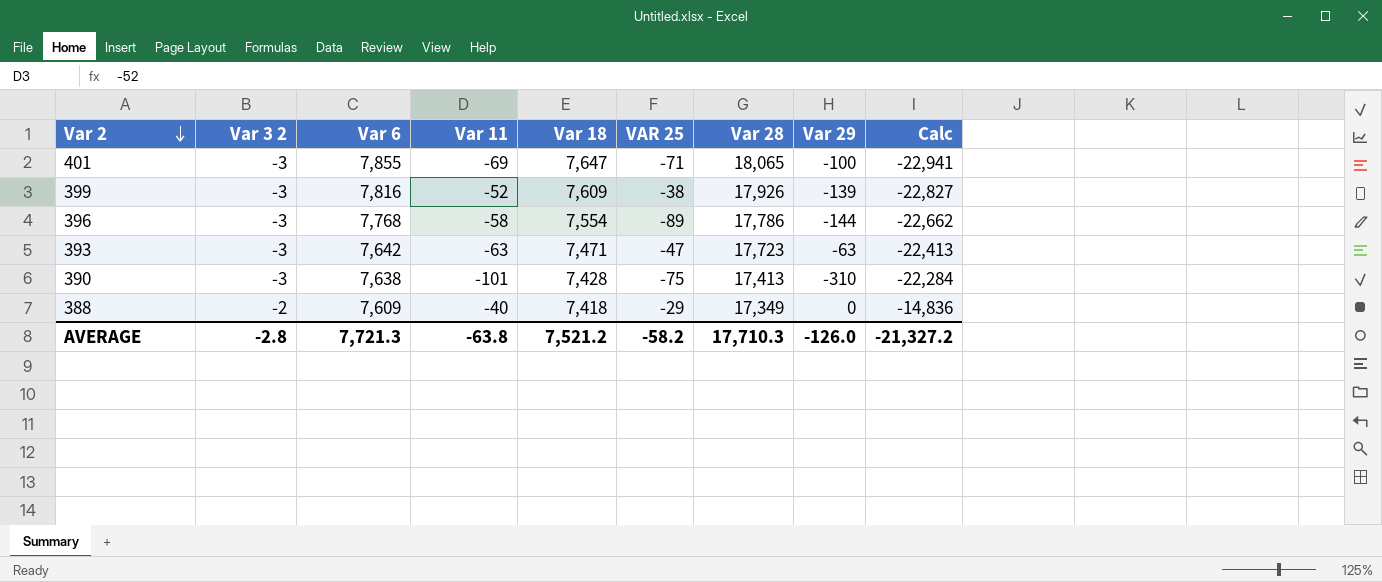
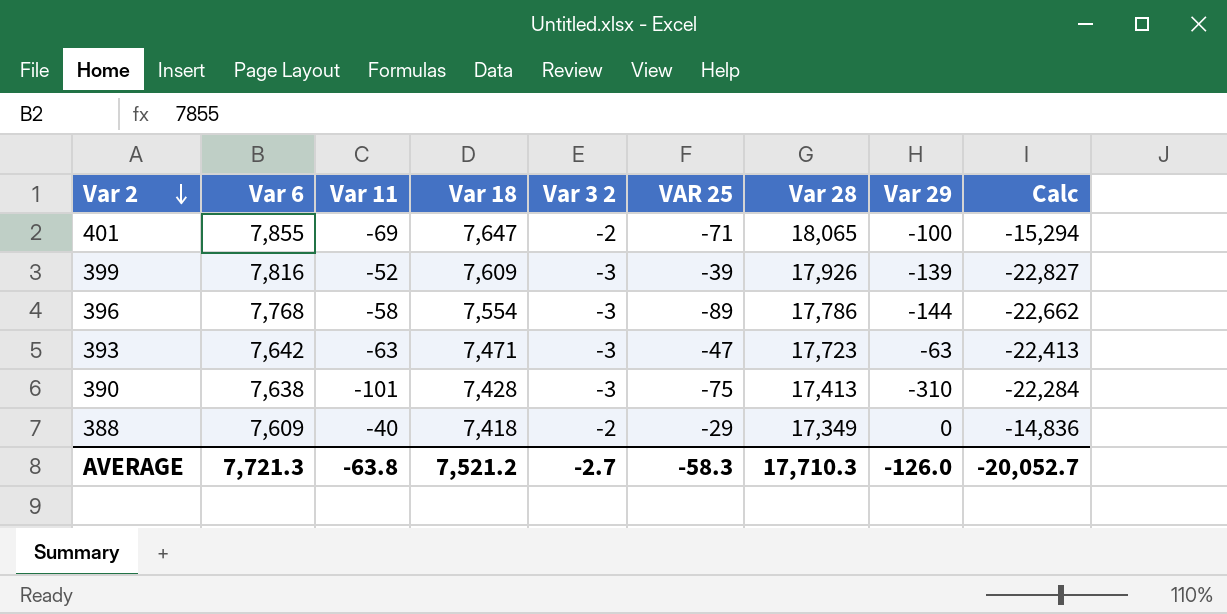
column Var 3 2 | position: 2 -> 5
401 | Var 3 2: -3 -> -2
401 | Calc: -22,941 -> -15,294
399 | VAR 25: -38 -> -39
AVERAGE | Var 3 2: -2.8 -> -2.7
AVERAGE | VAR 25: -58.2 -> -58.3
AVERAGE | Calc: -21,327.2 -> -20,052.7

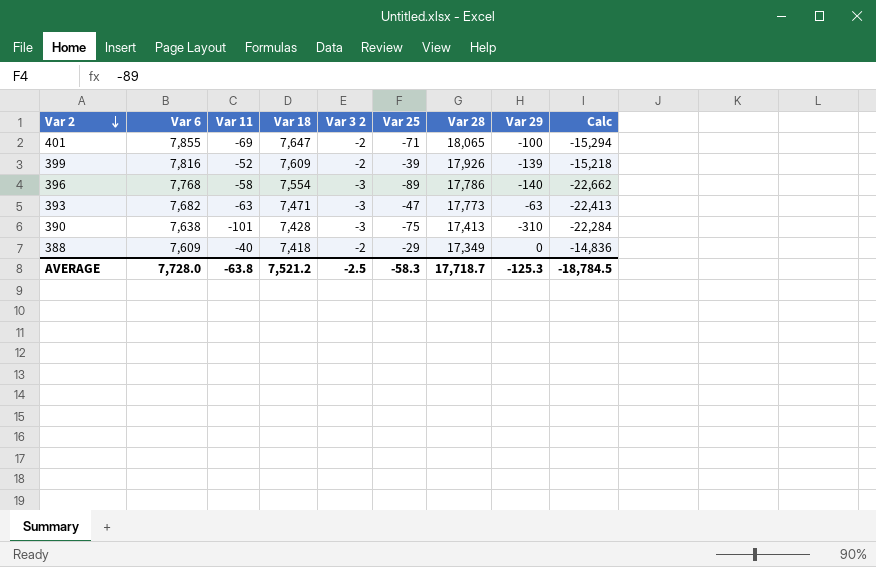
column name: VAR 25 -> Var 25
399 | Var 3 2: -3 -> -2
399 | Calc: -22,827 -> -15,218
396 | Var 29: -144 -> -140
393 | Var 6: 7,642 -> 7,682
393 | Var 28: 17,723 -> 17,773
AVERAGE | Var 6: 7,721.3 -> 7,728.0
AVERAGE | Var 3 2: -2.7 -> -2.5
AVERAGE | Var 28: 17,710.3 -> 17,718.7
AVERAGE | Var 29: -126.0 -> -125.3
AVERAGE | Calc: -20,052.7 -> -18,784.5

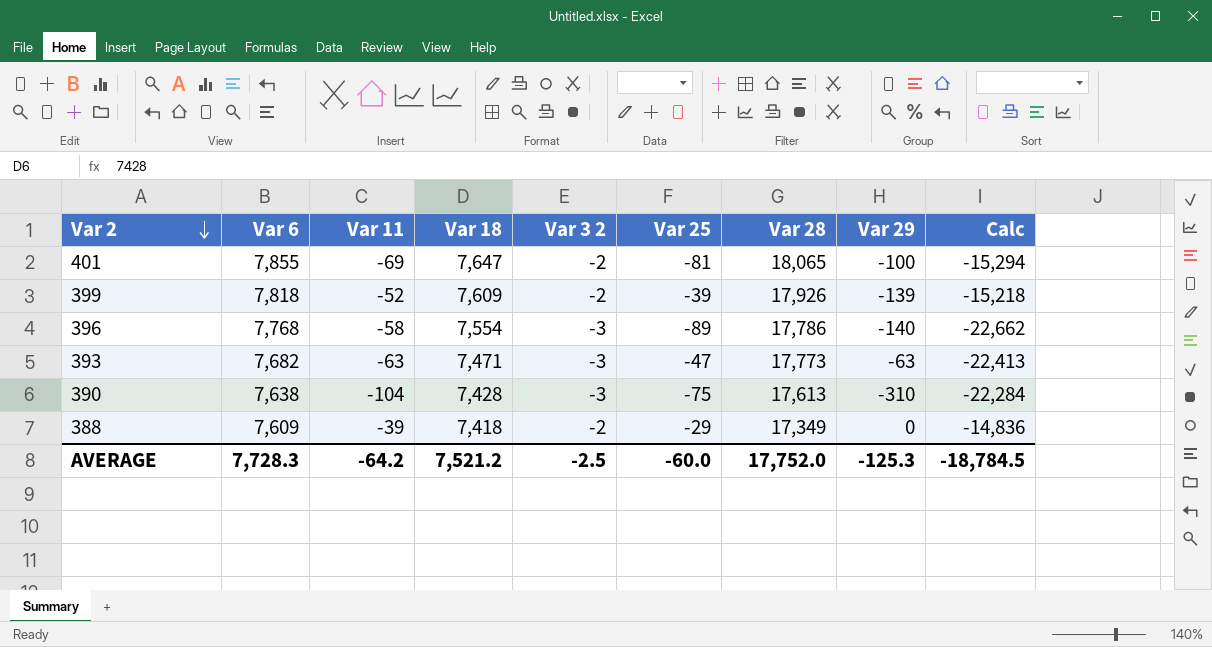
401 | Var 25: -71 -> -81
399 | Var 6: 7,816 -> 7,818
390 | Var 11: -101 -> -104
390 | Var 28: 17,413 -> 17,613
388 | Var 11: -40 -> -39
AVERAGE | Var 6: 7,728.0 -> 7,728.3
AVERAGE | Var 11: -63.8 -> -64.2
AVERAGE | Var 25: -58.3 -> -60.0
AVERAGE | Var 28: 17,718.7 -> 17,752.0

